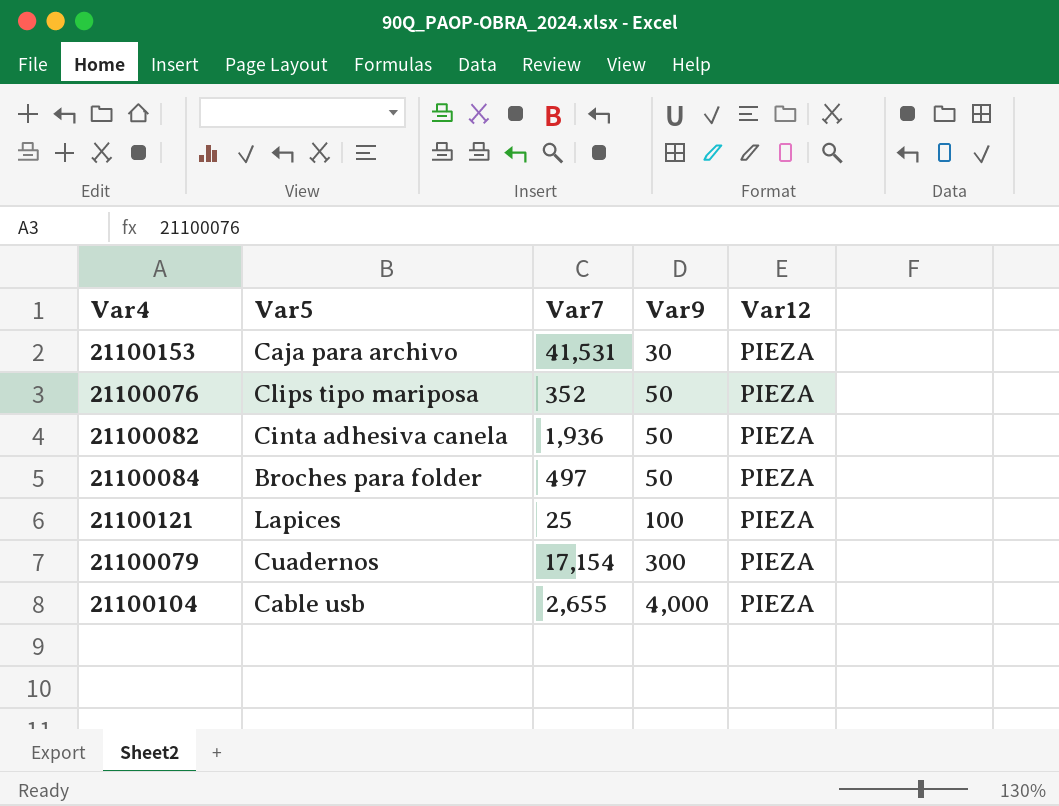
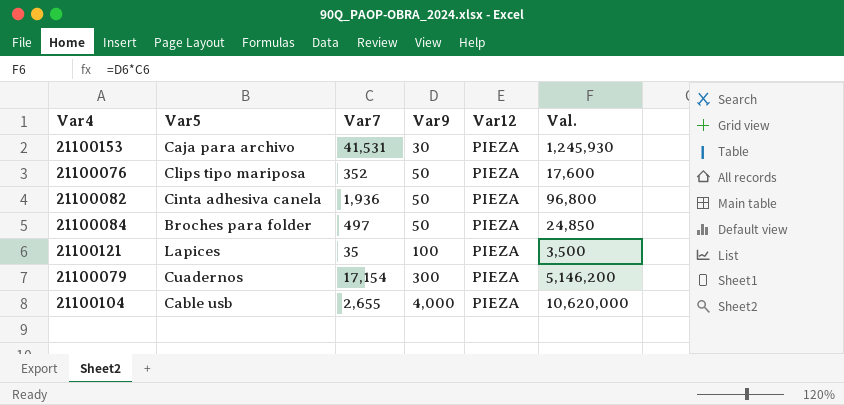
column Val. | formula: none -> [Var7] * [Var9]
21100121 | Var7: 25 -> 35

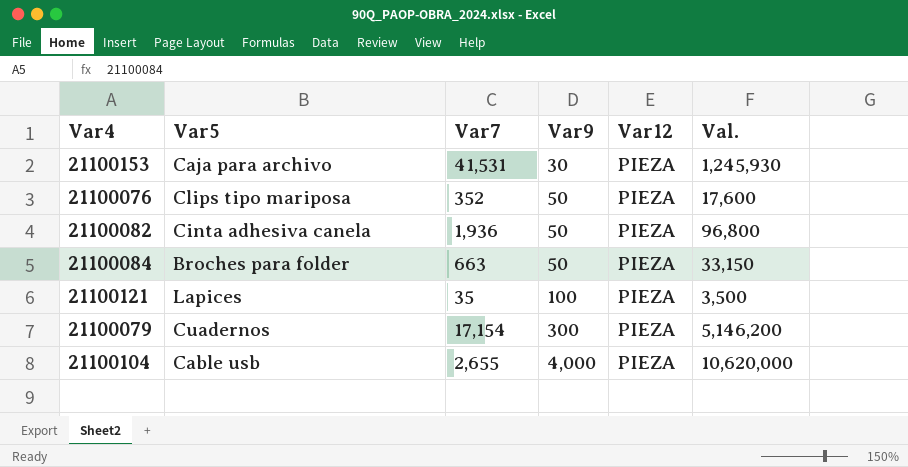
21100084 | Var7: 497 -> 663
21100084 | Val.: 24,850 -> 33,150

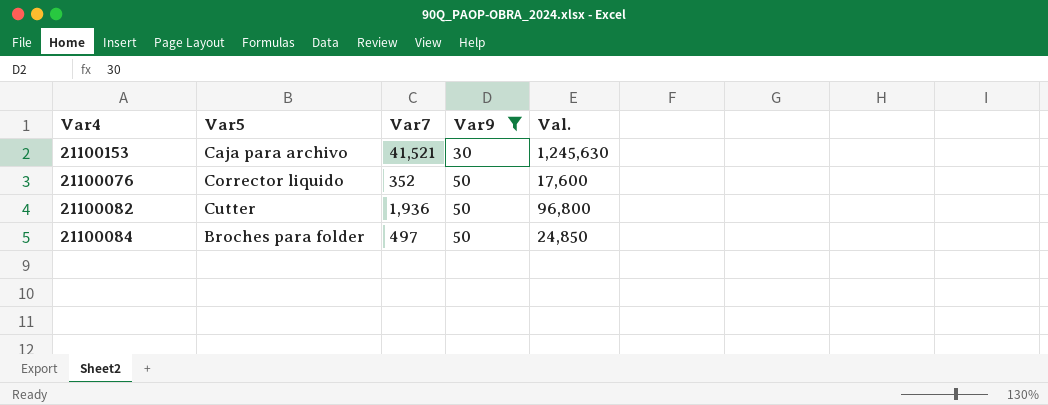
filter: none -> Var9 <= 50
column Var12 | position: 5 -> none
21100153 | Var7: 41,531 -> 41,521
21100153 | Val.: 1,245,930 -> 1,245,630
21100076 | Var5: Clips tipo mariposa -> Corrector liquido
21100082 | Var5: Cinta adhesiva canela -> Cutter
21100084 | Var7: 663 -> 497
21100084 | Val.: 33,150 -> 24,850

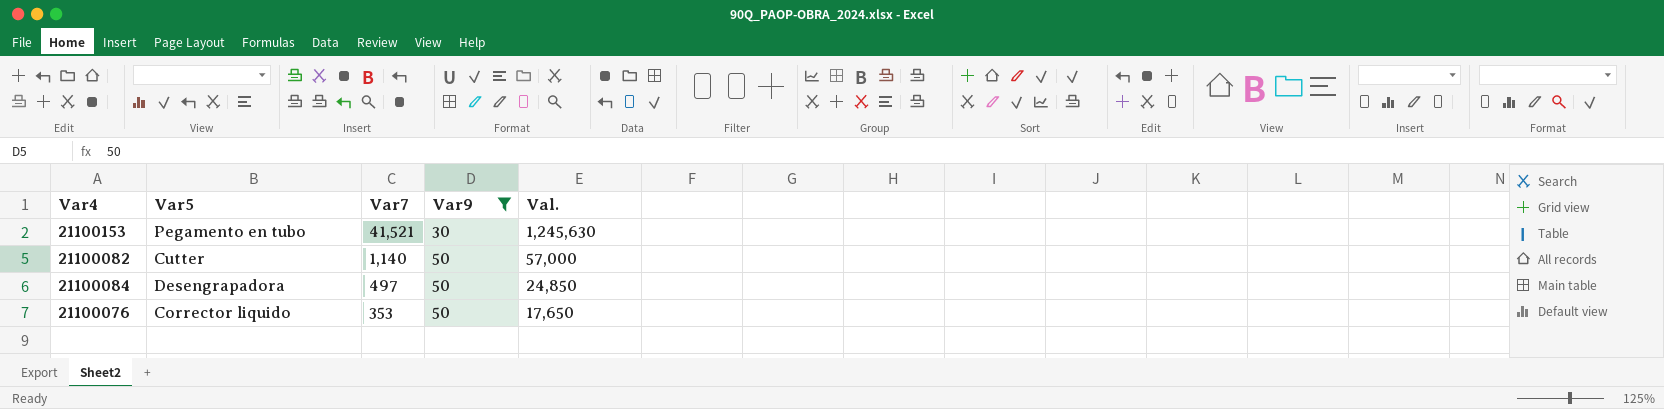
row order: Var9 ascending -> Var7 descending
21100153 | Var5: Caja para archivo -> Pegamento en tubo
21100082 | Var7: 1,936 -> 1,140
21100082 | Val.: 96,800 -> 57,000
21100084 | Var5: Broches para folder -> Desengrapadora
21100076 | Var7: 352 -> 353
21100076 | Val.: 17,600 -> 17,650

